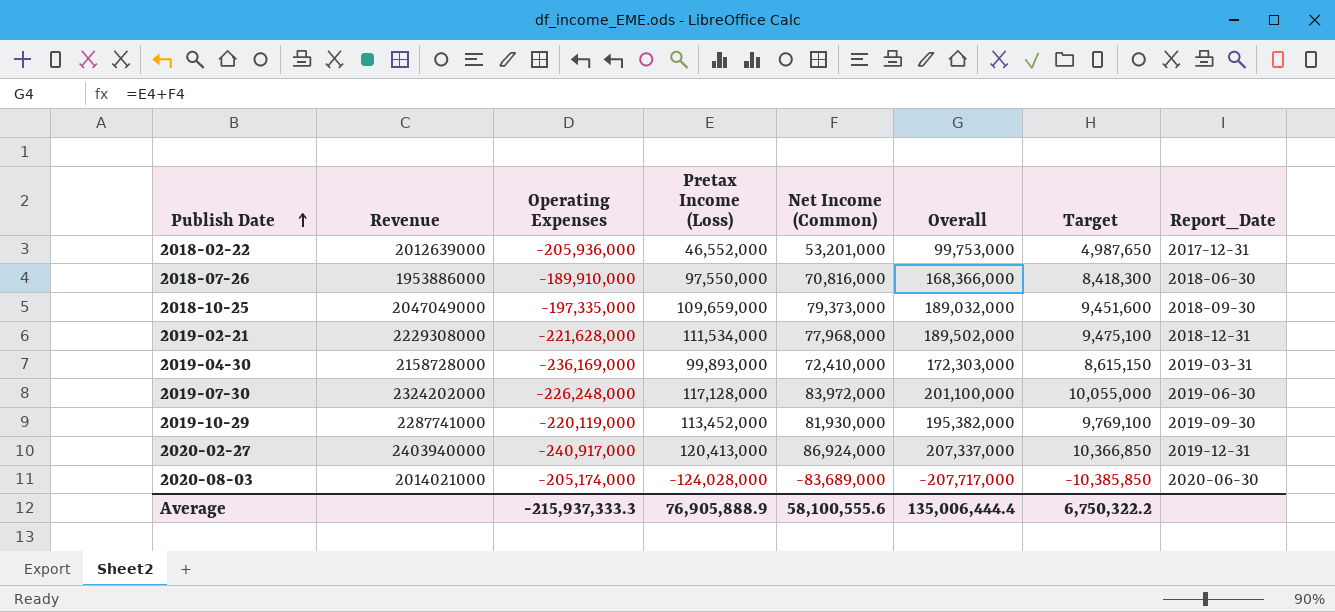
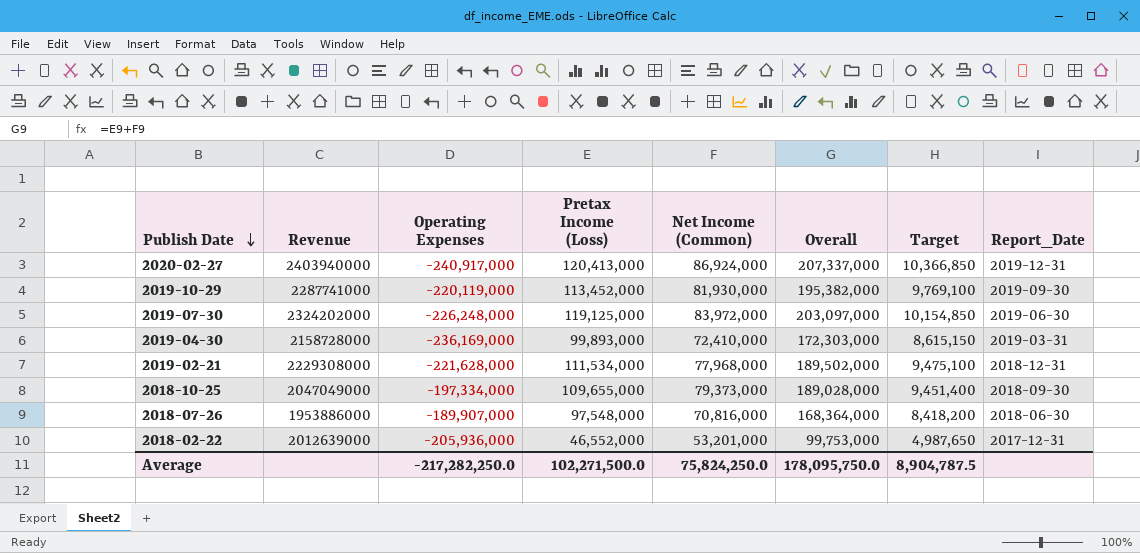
row order: Publish Date ascending -> Publish Date descending
row 2020-08-03: 2014021000 | -205,174,000 | -124,028,000 | -83,689,000 | -207,717,000 | -10,385,850 | 2020-06-30 -> none
2019-07-30 | Pretax Income (Loss): 117,128,000 -> 119,125,000
2019-07-30 | Overall: 201,100,000 -> 203,097,000
2019-07-30 | Target: 10,055,000 -> 10,154,850
2018-10-25 | Operating Expenses: -197,335,000 -> -197,334,000
2018-10-25 | Pretax Income (Loss): 109,659,000 -> 109,655,000
2018-10-25 | Overall: 189,032,000 -> 189,028,000
2018-10-25 | Target: 9,451,600 -> 9,451,400
2018-07-26 | Operating Expenses: -189,910,000 -> -189,907,000
2018-07-26 | Pretax Income (Loss): 97,550,000 -> 97,548,000
2018-07-26 | Overall: 168,366,000 -> 168,364,000
2018-07-26 | Target: 8,418,300 -> 8,418,200
Average | Operating Expenses: -215,937,333.3 -> -217,282,250.0
Average | Pretax Income (Loss): 76,905,888.9 -> 102,271,500.0
Average | Net Income (Common): 58,100,555.6 -> 75,824,250.0
Average | Overall: 135,006,444.4 -> 178,095,750.0
Average | Target: 6,750,322.2 -> 8,904,787.5

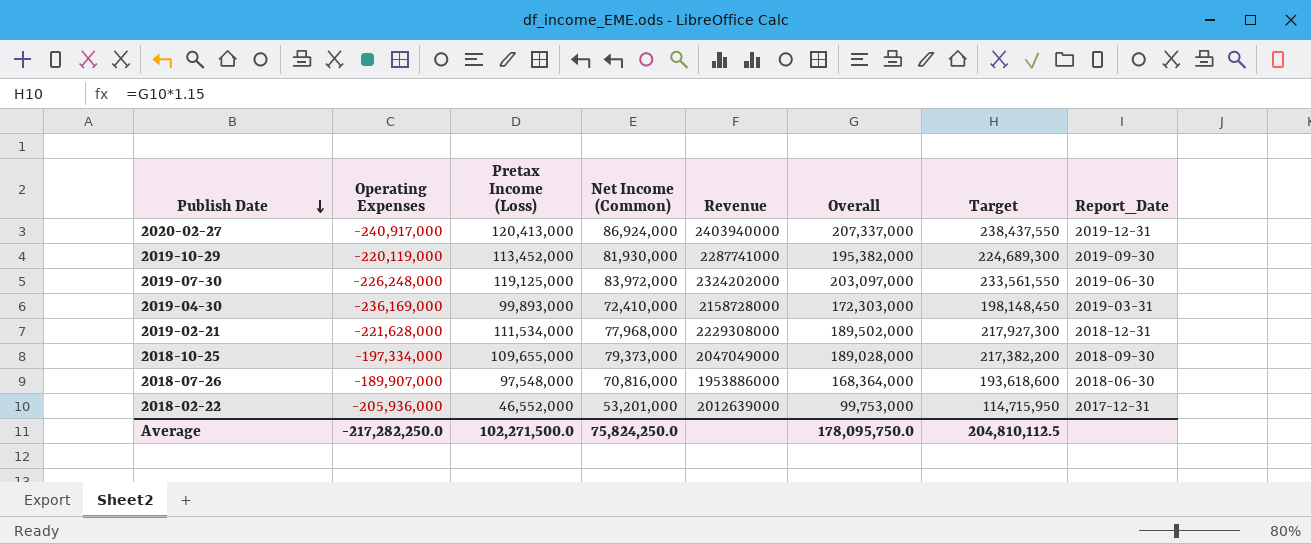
column Revenue | position: 2 -> 5
column Target | formula: [Overall] * 0.05 -> [Overall] * 1.15
Average | Target: 8,904,787.5 -> 204,810,112.5

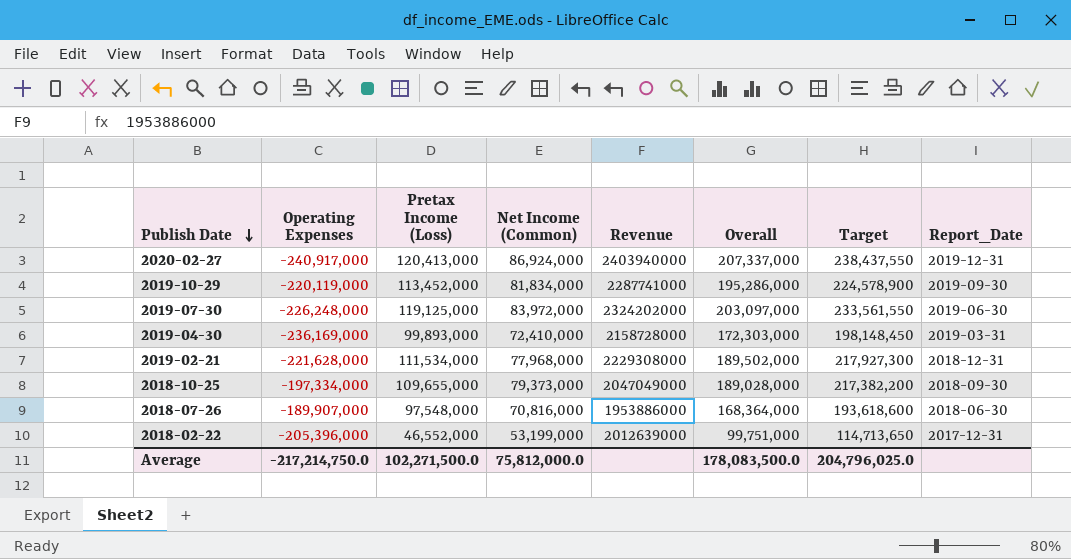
2019-10-29 | Net Income (Common): 81,930,000 -> 81,834,000
2019-10-29 | Overall: 195,382,000 -> 195,286,000
2019-10-29 | Target: 224,689,300 -> 224,578,900
2018-02-22 | Operating Expenses: -205,936,000 -> -205,396,000
2018-02-22 | Net Income (Common): 53,201,000 -> 53,199,000
2018-02-22 | Overall: 99,753,000 -> 99,751,000
2018-02-22 | Target: 114,715,950 -> 114,713,650
Average | Operating Expenses: -217,282,250.0 -> -217,214,750.0
Average | Net Income (Common): 75,824,250.0 -> 75,812,000.0
Average | Overall: 178,095,750.0 -> 178,083,500.0
Average | Target: 204,810,112.5 -> 204,796,025.0

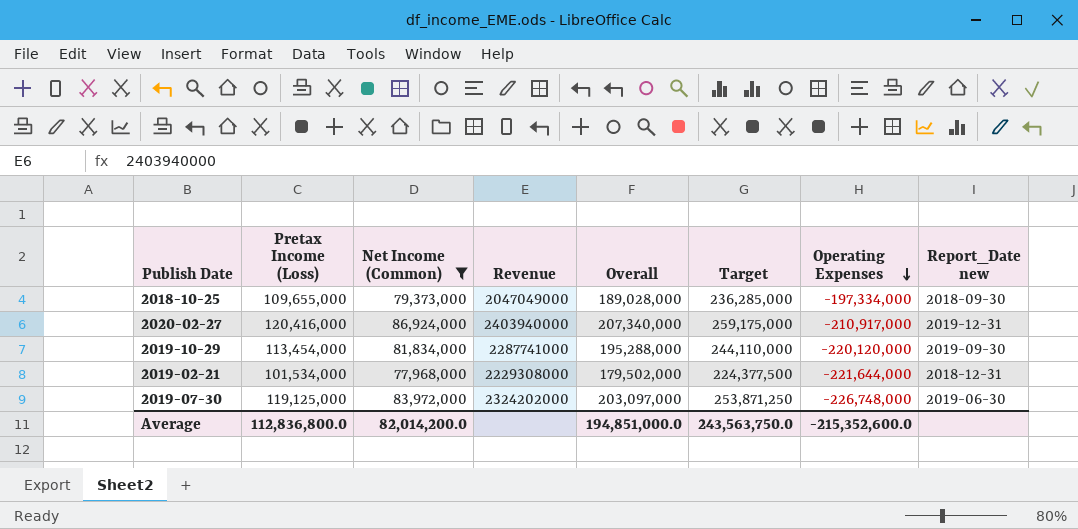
filter: none -> Net Income (Common) >= 77,968,000
row order: Publish Date descending -> Operating Expenses descending
column Target | formula: [Overall] * 1.15 -> [Overall] * 1.25
column Operating Expenses | position: 2 -> 7
column name: Report_Date -> Report_Date new
2020-02-27 | Pretax Income (Loss): 120,413,000 -> 120,416,000
2020-02-27 | Overall: 207,337,000 -> 207,340,000
2020-02-27 | Operating Expenses: -240,917,000 -> -210,917,000
2019-10-29 | Pretax Income (Loss): 113,452,000 -> 113,454,000
2019-10-29 | Overall: 195,286,000 -> 195,288,000
2019-10-29 | Operating Expenses: -220,119,000 -> -220,120,000
2019-02-21 | Pretax Income (Loss): 111,534,000 -> 101,534,000
2019-02-21 | Overall: 189,502,000 -> 179,502,000
2019-02-21 | Operating Expenses: -221,628,000 -> -221,644,000
2019-07-30 | Operating Expenses: -226,248,000 -> -226,748,000
Average | Pretax Income (Loss): 102,271,500.0 -> 112,836,800.0
Average | Net Income (Common): 75,812,000.0 -> 82,014,200.0
Average | Overall: 178,083,500.0 -> 194,851,000.0
Average | Target: 204,796,025.0 -> 243,563,750.0
Average | Operating Expenses: -217,214,750.0 -> -215,352,600.0

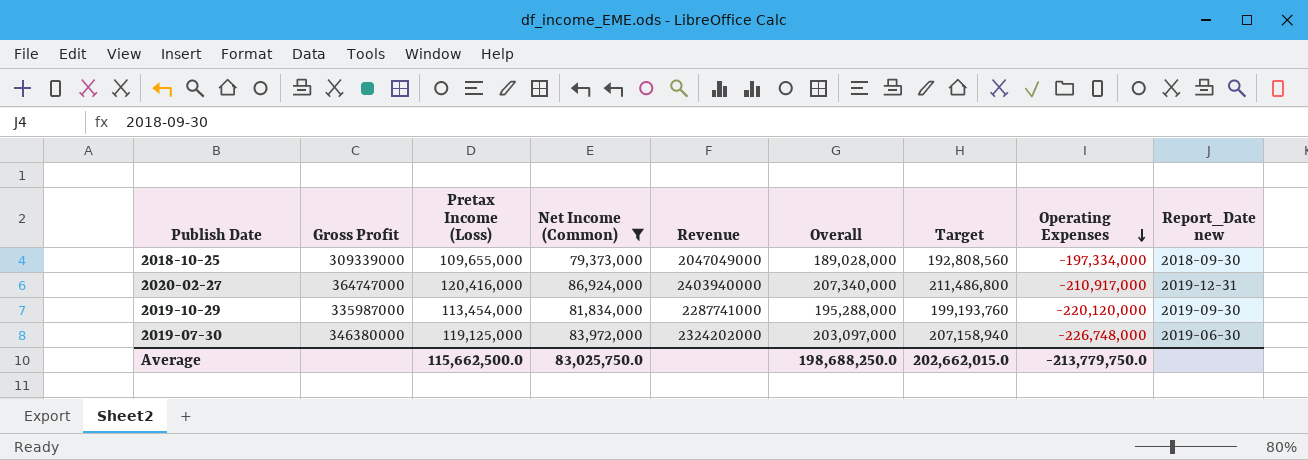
column Gross Profit | position: none -> 2
column Target | formula: [Overall] * 1.25 -> [Overall] * 1.02
row 2019-02-21: 101,534,000 | 77,968,000 | 2229308000 | 179,502,000 | 224,377,500 | -221,644,000 | 2018-12-31 -> none
Average | Pretax Income (Loss): 112,836,800.0 -> 115,662,500.0
Average | Net Income (Common): 82,014,200.0 -> 83,025,750.0
Average | Overall: 194,851,000.0 -> 198,688,250.0
Average | Target: 243,563,750.0 -> 202,662,015.0
Average | Operating Expenses: -215,352,600.0 -> -213,779,750.0

